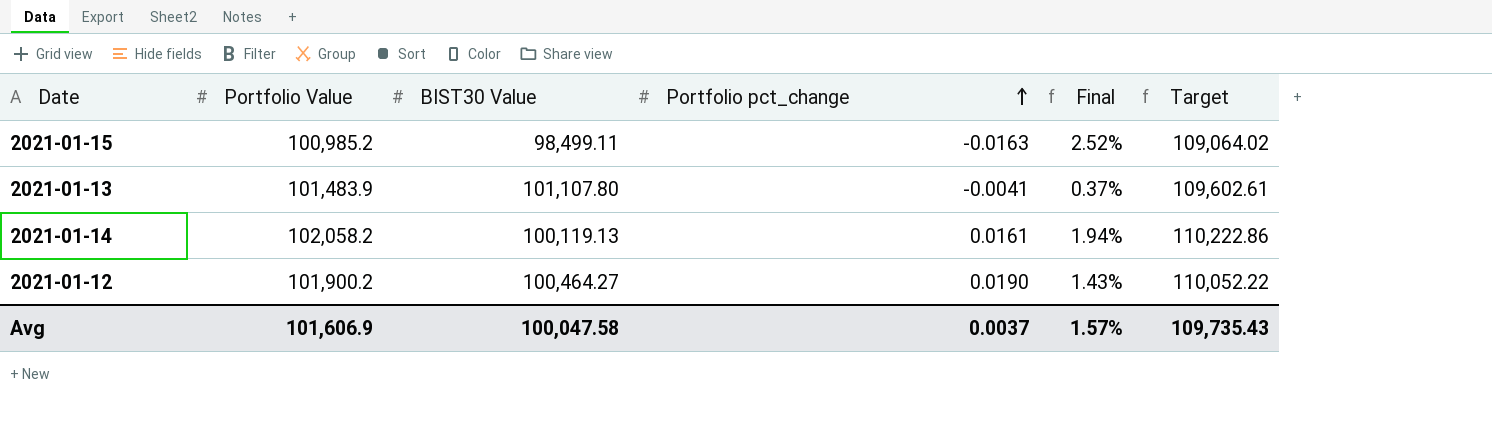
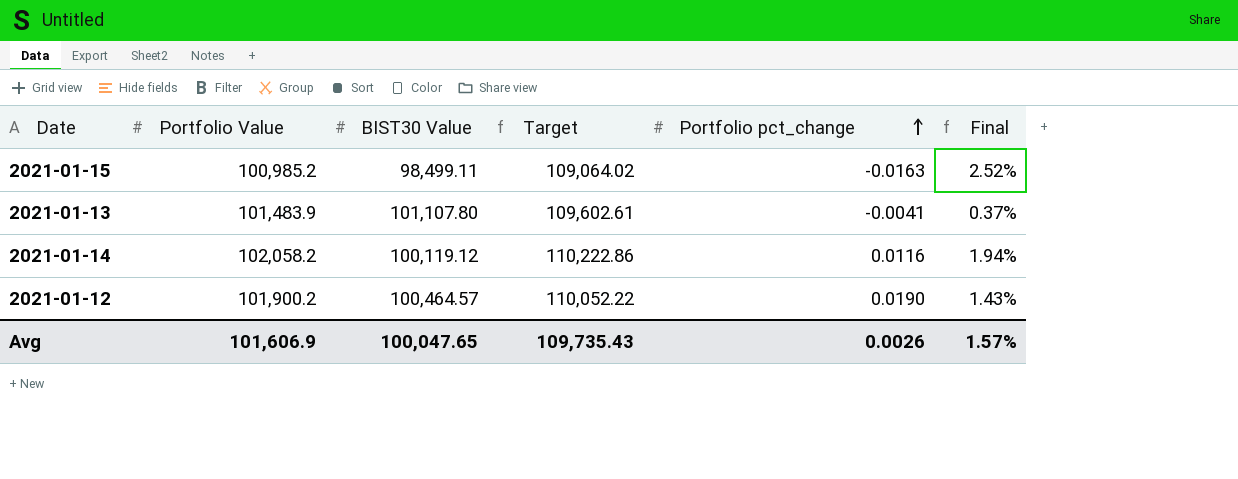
column Target | position: 6 -> 4
2021-01-14 | BIST30 Value: 100,119.13 -> 100,119.12
2021-01-14 | Portfolio pct_change: 0.0161 -> 0.0116
2021-01-12 | BIST30 Value: 100,464.27 -> 100,464.57
Avg | BIST30 Value: 100,047.58 -> 100,047.65
Avg | Portfolio pct_change: 0.0037 -> 0.0026

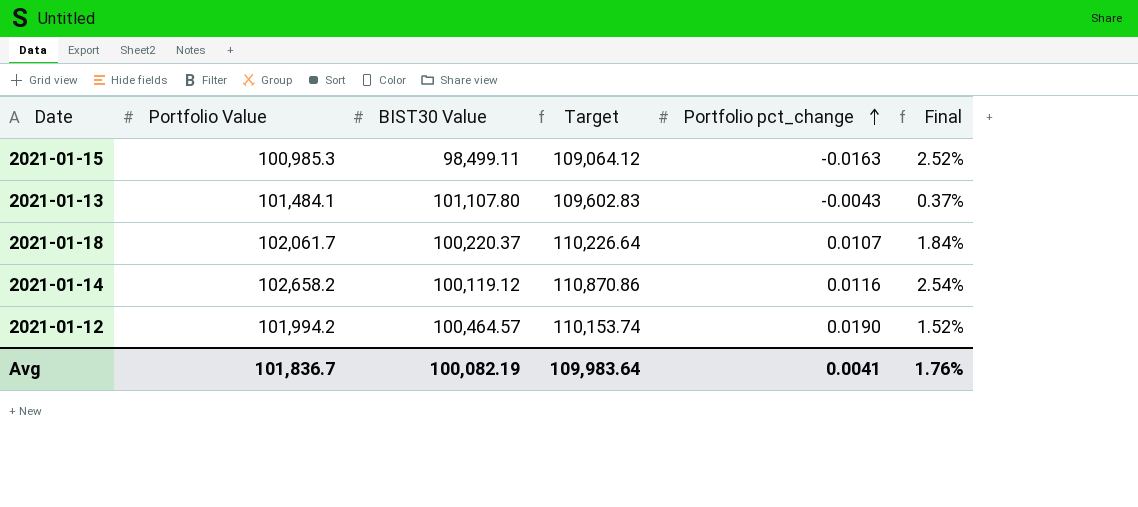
2021-01-15 | Portfolio Value: 100,985.2 -> 100,985.3
2021-01-15 | Target: 109,064.02 -> 109,064.12
2021-01-13 | Portfolio Value: 101,483.9 -> 101,484.1
2021-01-13 | Target: 109,602.61 -> 109,602.83
2021-01-13 | Portfolio pct_change: -0.0041 -> -0.0043
row 2021-01-18: none -> 102,061.7 | 100,220.37 | 110,226.64 | 0.0107 | 1.84%
2021-01-14 | Portfolio Value: 102,058.2 -> 102,658.2
2021-01-14 | Target: 110,222.86 -> 110,870.86
2021-01-14 | Final: 1.94% -> 2.54%
2021-01-12 | Portfolio Value: 101,900.2 -> 101,994.2
2021-01-12 | Target: 110,052.22 -> 110,153.74
2021-01-12 | Final: 1.43% -> 1.52%
Avg | Portfolio Value: 101,606.9 -> 101,836.7
Avg | BIST30 Value: 100,047.65 -> 100,082.19
Avg | Target: 109,735.43 -> 109,983.64
Avg | Portfolio pct_change: 0.0026 -> 0.0041
Avg | Final: 1.57% -> 1.76%

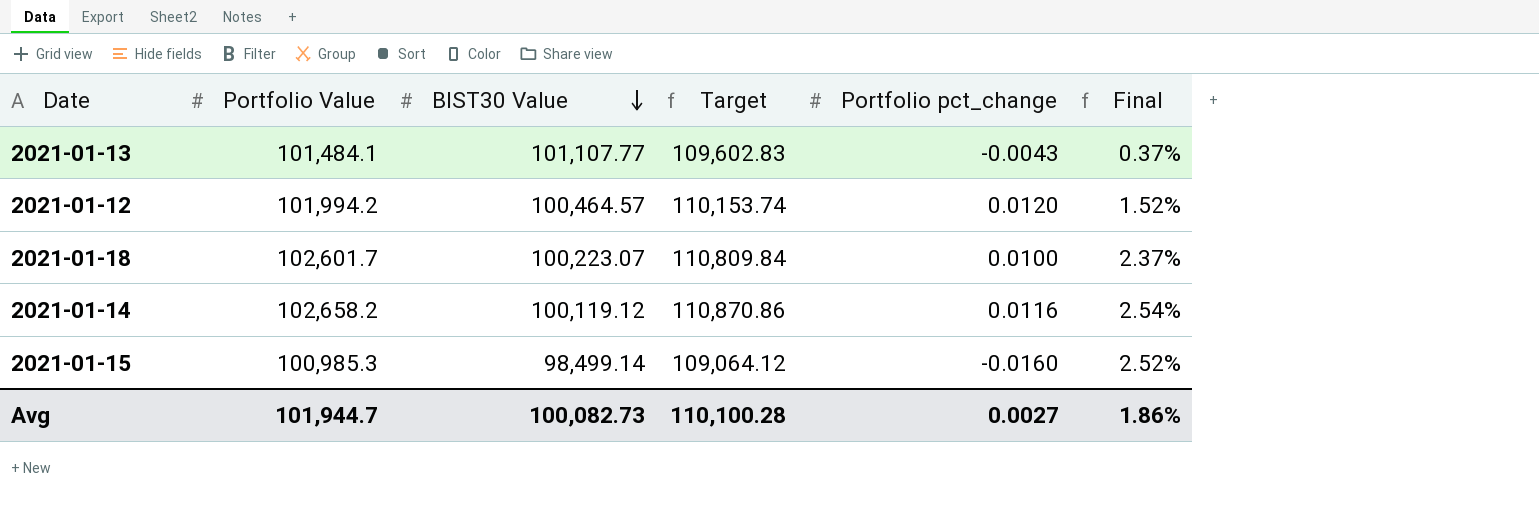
row order: Portfolio pct_change ascending -> BIST30 Value descending
2021-01-13 | BIST30 Value: 101,107.80 -> 101,107.77
2021-01-12 | Portfolio pct_change: 0.0190 -> 0.0120
2021-01-18 | Portfolio Value: 102,061.7 -> 102,601.7
2021-01-18 | BIST30 Value: 100,220.37 -> 100,223.07
2021-01-18 | Target: 110,226.64 -> 110,809.84
2021-01-18 | Portfolio pct_change: 0.0107 -> 0.0100
2021-01-18 | Final: 1.84% -> 2.37%
2021-01-15 | BIST30 Value: 98,499.11 -> 98,499.14
2021-01-15 | Portfolio pct_change: -0.0163 -> -0.0160
Avg | Portfolio Value: 101,836.7 -> 101,944.7
Avg | BIST30 Value: 100,082.19 -> 100,082.73
Avg | Target: 109,983.64 -> 110,100.28
Avg | Portfolio pct_change: 0.0041 -> 0.0027
Avg | Final: 1.76% -> 1.86%

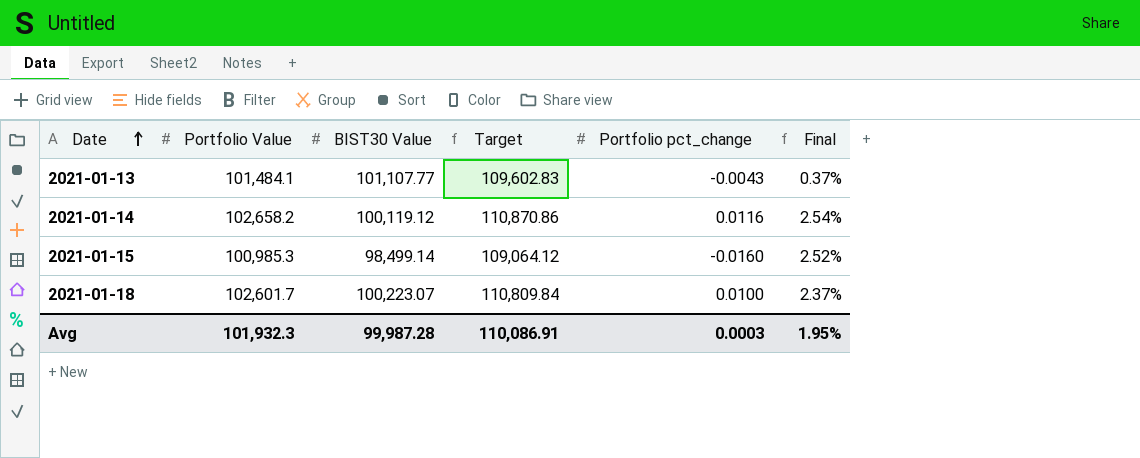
row order: BIST30 Value descending -> Date ascending
row 2021-01-12: 101,994.2 | 100,464.57 | 110,153.74 | 0.0120 | 1.52% -> none
Avg | Portfolio Value: 101,944.7 -> 101,932.3
Avg | BIST30 Value: 100,082.73 -> 99,987.28
Avg | Target: 110,100.28 -> 110,086.91
Avg | Portfolio pct_change: 0.0027 -> 0.0003
Avg | Final: 1.86% -> 1.95%

